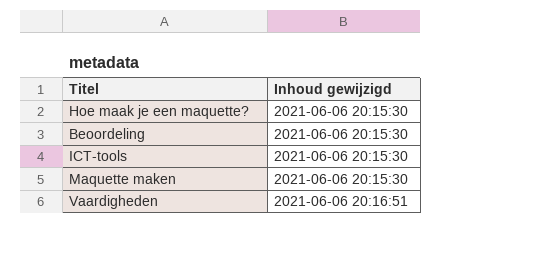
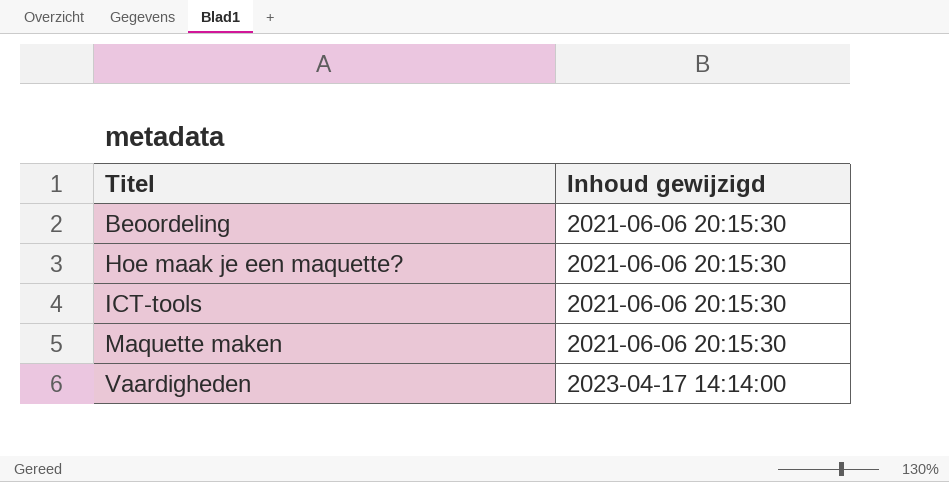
row order: Inhoud gewijzigd ascending -> Titel ascending
Vaardigheden | Inhoud gewijzigd: 2021-06-06 20:16:51 -> 2023-04-17 14:14:00

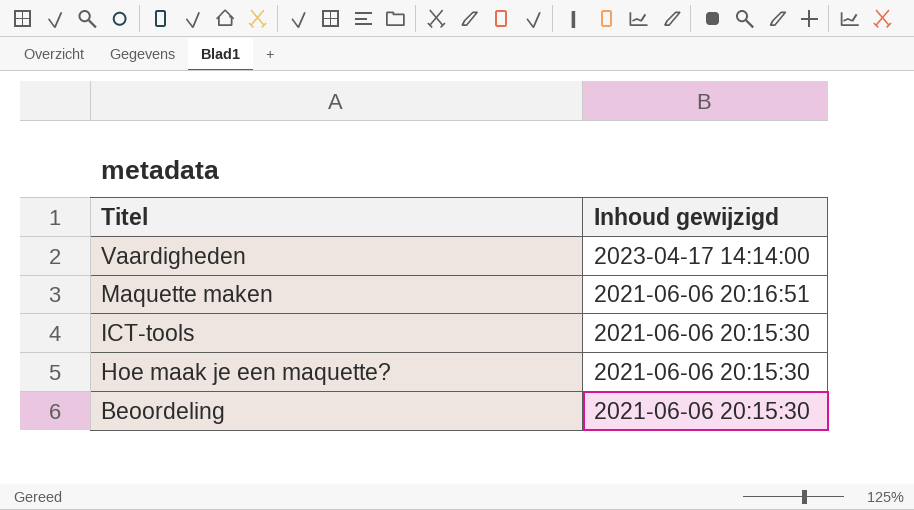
row order: Titel ascending -> Titel descending
Maquette maken | Inhoud gewijzigd: 2021-06-06 20:15:30 -> 2021-06-06 20:16:51

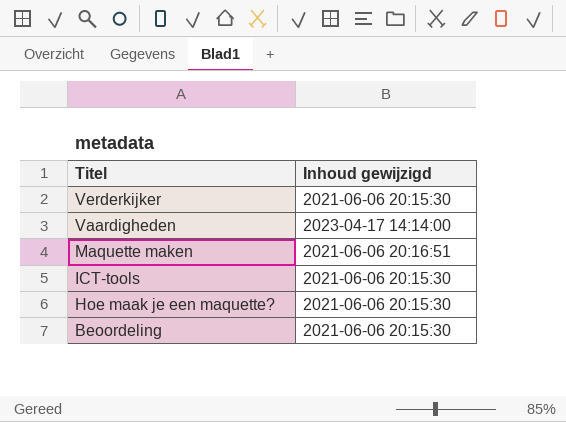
row Verderkijker: none -> 2021-06-06 20:15:30

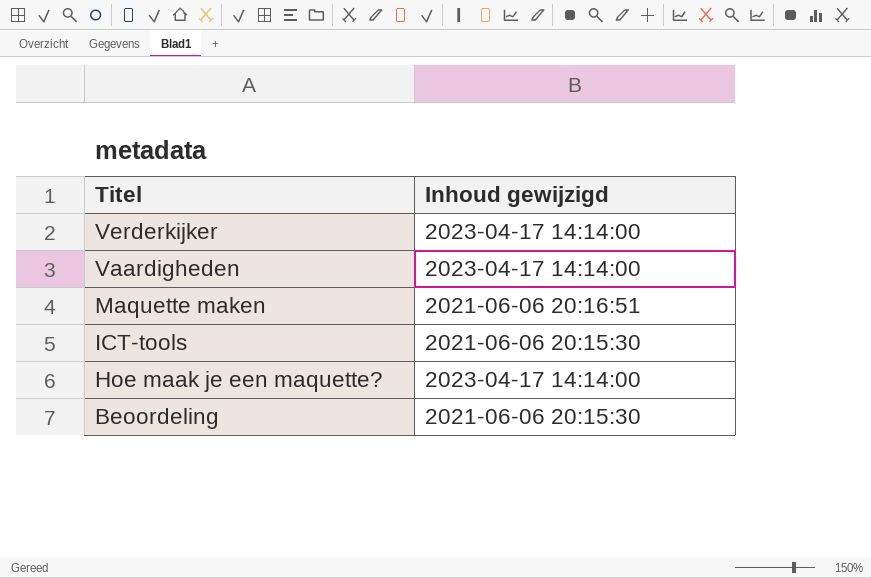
Verderkijker | Inhoud gewijzigd: 2021-06-06 20:15:30 -> 2023-04-17 14:14:00
Hoe maak je een maquette? | Inhoud gewijzigd: 2021-06-06 20:15:30 -> 2023-04-17 14:14:00

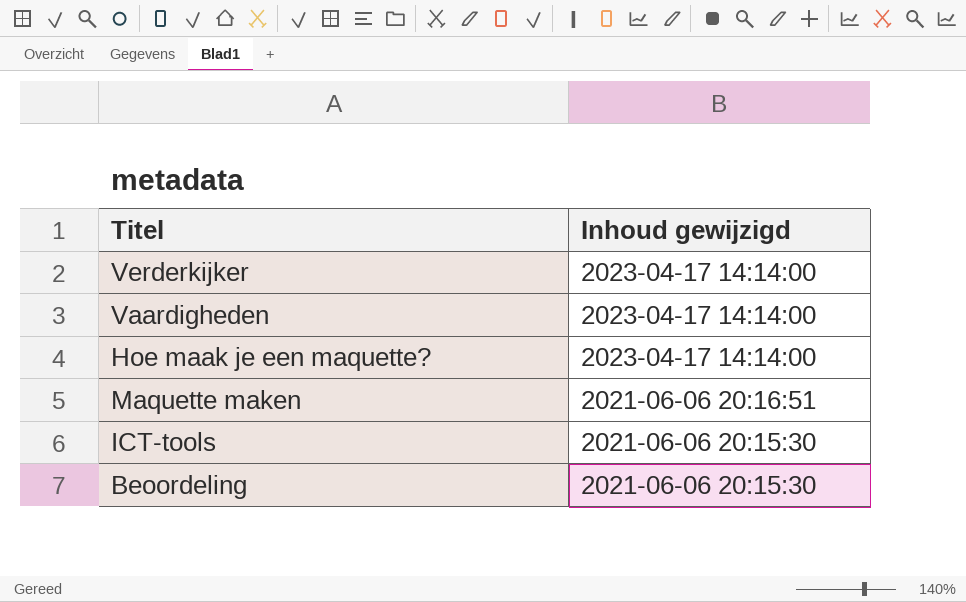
row order: Titel descending -> Inhoud gewijzigd descending

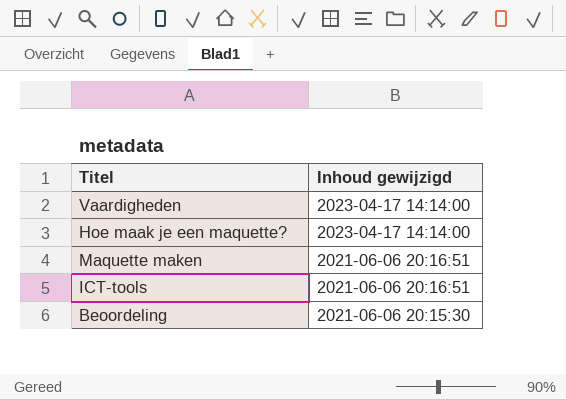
row Verderkijker: 2023-04-17 14:14:00 -> none
ICT-tools | Inhoud gewijzigd: 2021-06-06 20:15:30 -> 2021-06-06 20:16:51

